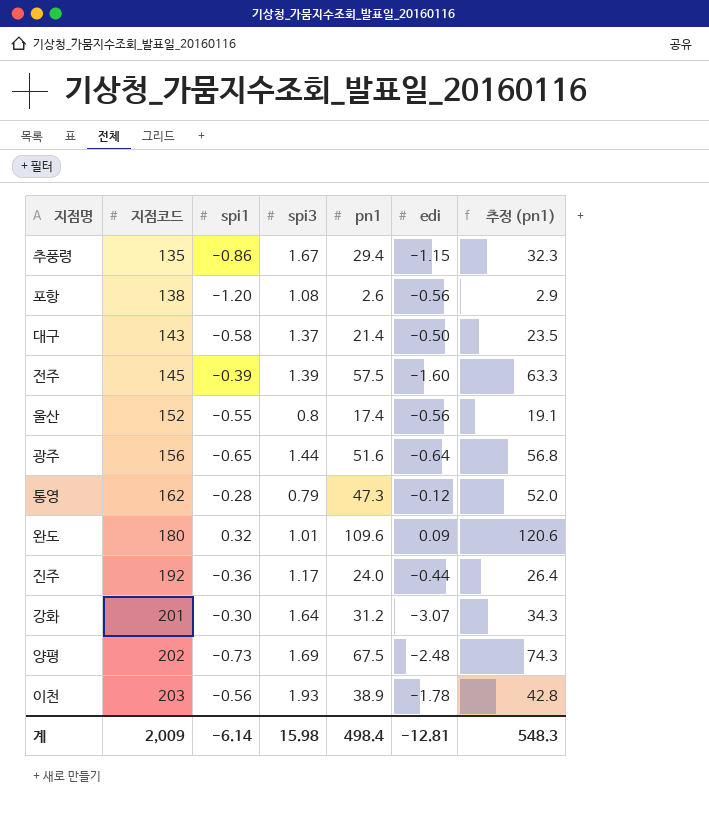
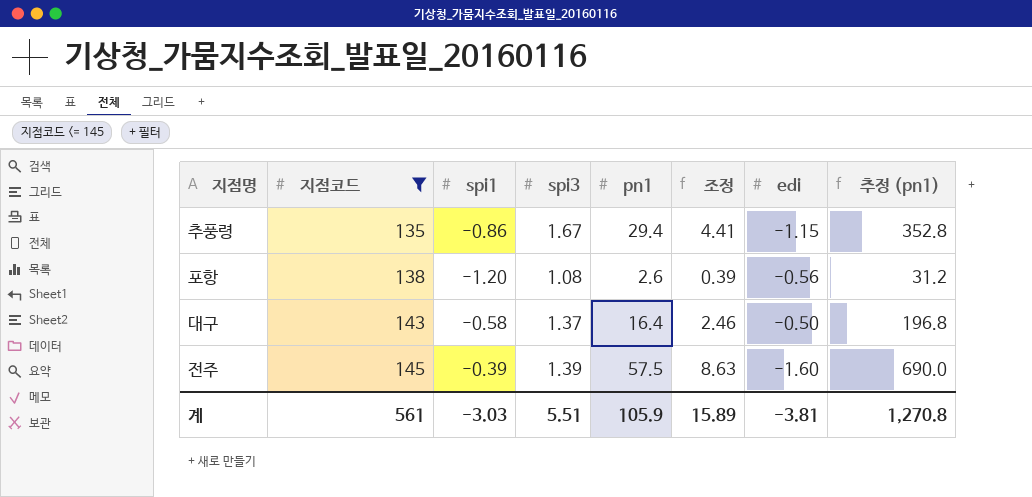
filter: none -> 지점코드 <= 145
column 조정 | formula: none -> [pn1] * 0.15
column 추정 (pn1) | formula: [pn1] * 1.1 -> [pn1] * 12
대구 | pn1: 21.4 -> 16.4
계 | 지점코드: 2,009 -> 561
계 | spi1: -6.14 -> -3.03
계 | spi3: 15.98 -> 5.51
계 | pn1: 498.4 -> 105.9
계 | edi: -12.81 -> -3.81
계 | 추정 (pn1): 548.3 -> 1,270.8

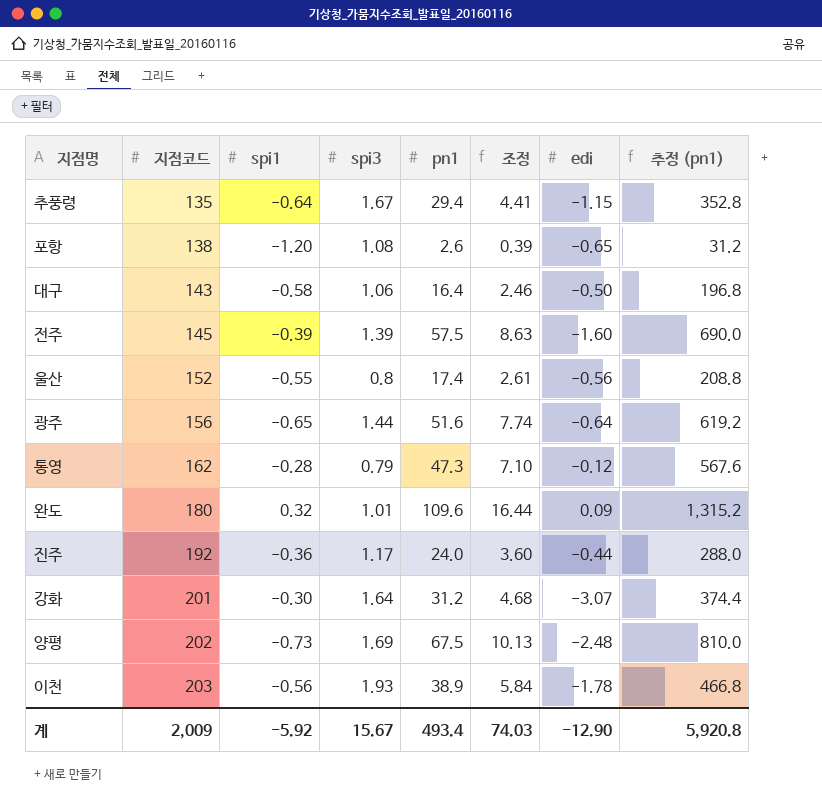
filter: 지점코드 <= 145 -> none
추풍령 | spi1: -0.86 -> -0.64
포항 | edi: -0.56 -> -0.65
대구 | spi3: 1.37 -> 1.06
계 | 지점코드: 561 -> 2,009
계 | spi1: -3.03 -> -5.92
계 | spi3: 5.51 -> 15.67
계 | pn1: 105.9 -> 493.4
계 | 조정: 15.89 -> 74.03
계 | edi: -3.81 -> -12.90
계 | 추정 (pn1): 1,270.8 -> 5,920.8

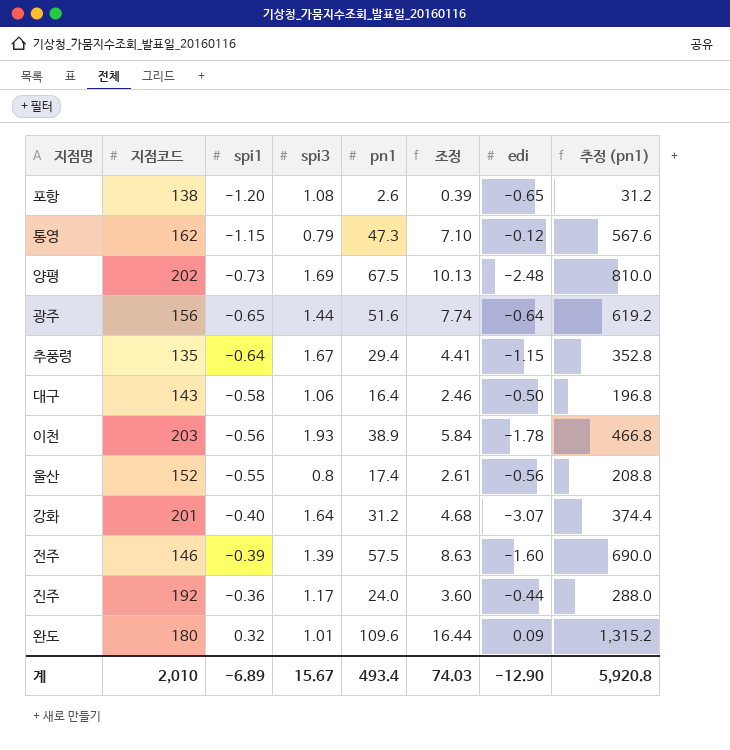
row order: 지점코드 ascending -> spi1 ascending
통영 | spi1: -0.28 -> -1.15
강화 | spi1: -0.30 -> -0.40
전주 | 지점코드: 145 -> 146
계 | 지점코드: 2,009 -> 2,010
계 | spi1: -5.92 -> -6.89

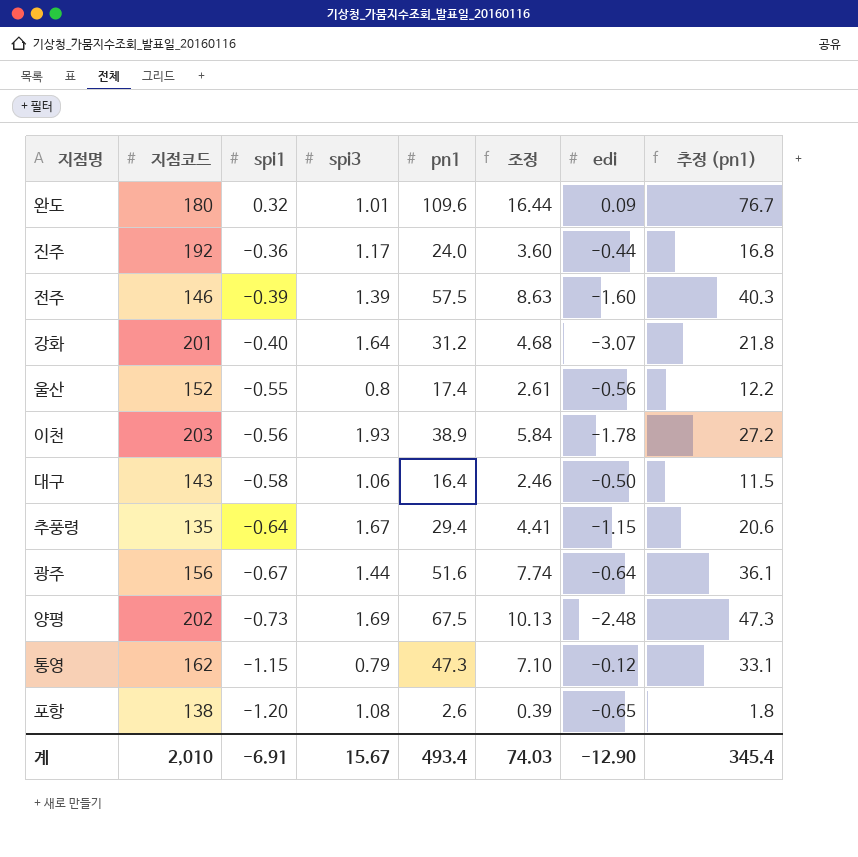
row order: spi1 ascending -> spi1 descending
column 추정 (pn1) | formula: [pn1] * 12 -> [pn1] * 0.7
광주 | spi1: -0.65 -> -0.67
계 | spi1: -6.89 -> -6.91
계 | 추정 (pn1): 5,920.8 -> 345.4

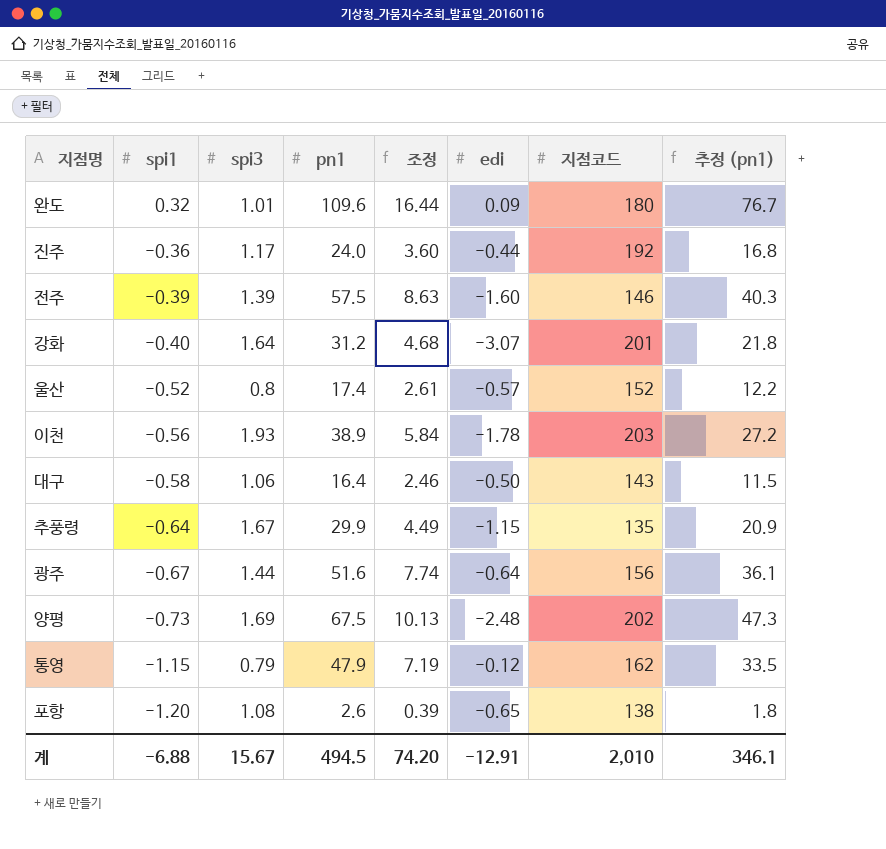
column 지점코드 | position: 2 -> 7
울산 | spi1: -0.55 -> -0.52
울산 | edi: -0.56 -> -0.57
추풍령 | pn1: 29.4 -> 29.9
추풍령 | 조정: 4.41 -> 4.49
추풍령 | 추정 (pn1): 20.6 -> 20.9
통영 | pn1: 47.3 -> 47.9
통영 | 조정: 7.10 -> 7.19
통영 | 추정 (pn1): 33.1 -> 33.5
계 | spi1: -6.91 -> -6.88
계 | pn1: 493.4 -> 494.5
계 | 조정: 74.03 -> 74.20
계 | edi: -12.90 -> -12.91
계 | 추정 (pn1): 345.4 -> 346.1

